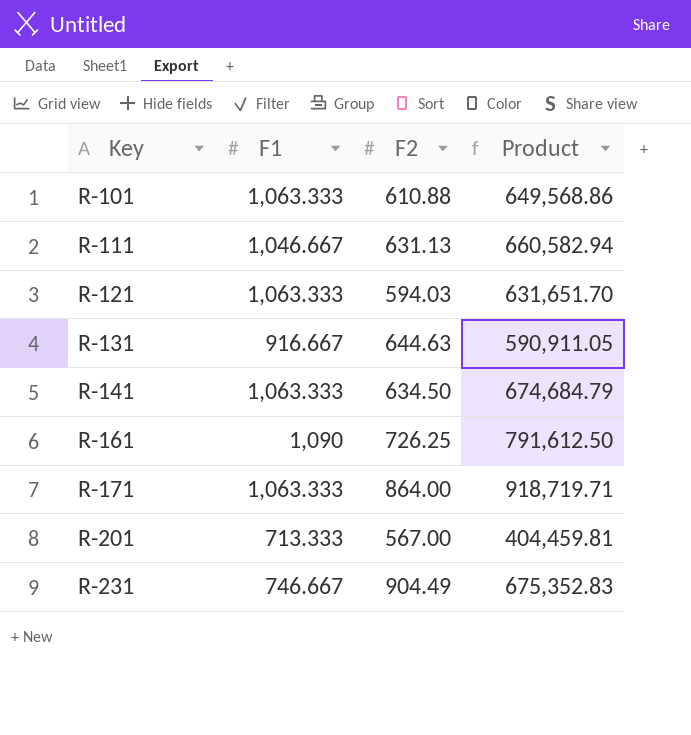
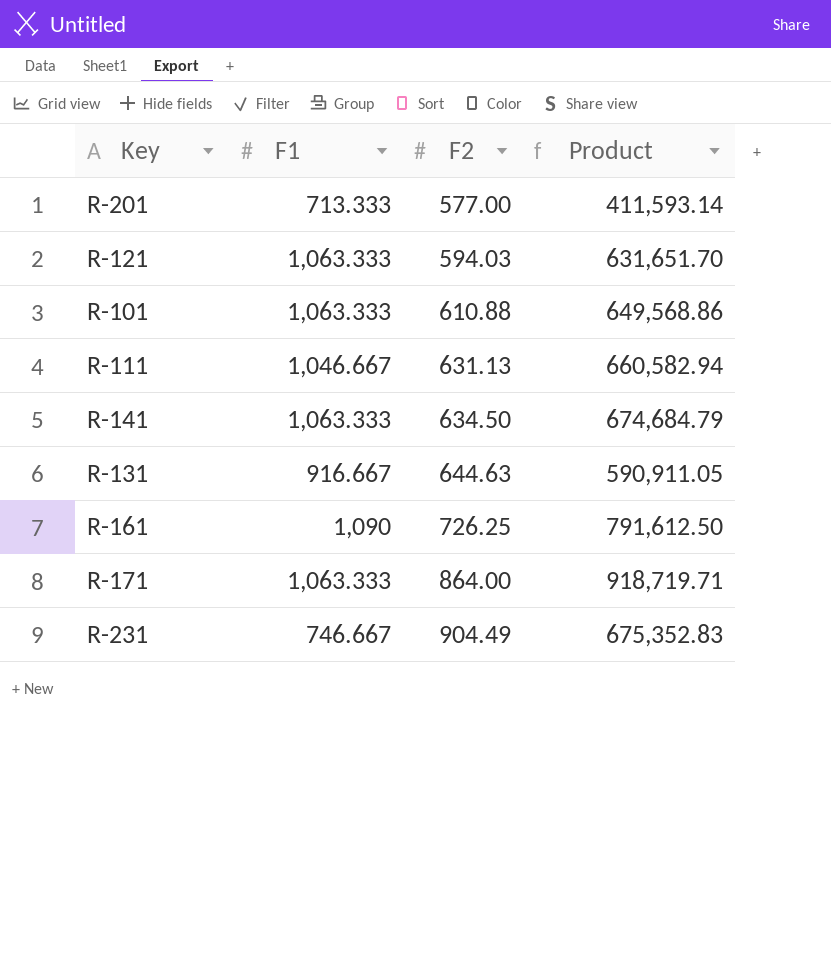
row order: Key ascending -> F2 ascending
R-201 | F2: 567.00 -> 577.00
R-201 | Product: 404,459.81 -> 411,593.14

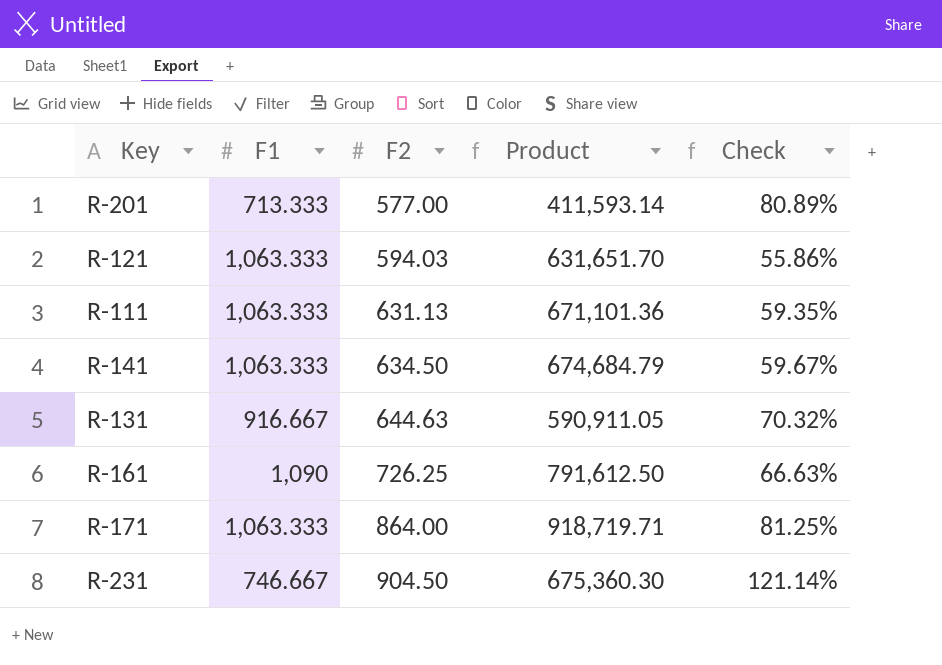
column Check | formula: none -> [F2] / [F1]
row R-101: 1,063.333 | 610.88 | 649,568.86 -> none
R-111 | F1: 1,046.667 -> 1,063.333
R-111 | Product: 660,582.94 -> 671,101.36
R-231 | F2: 904.49 -> 904.50
R-231 | Product: 675,352.83 -> 675,360.30

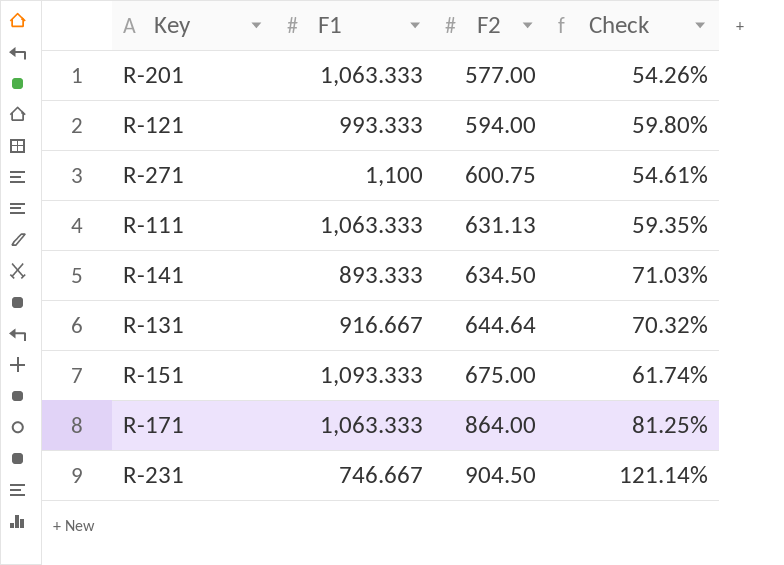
column Product | formula: [F1] * [F2] -> none
row R-161: 1,090 | 726.25 | 791,612.50 | 66.63% -> none
R-201 | F1: 713.333 -> 1,063.333
R-201 | Check: 80.89% -> 54.26%
R-121 | F1: 1,063.333 -> 993.333
R-121 | F2: 594.03 -> 594.00
R-121 | Check: 55.86% -> 59.80%
row R-271: none -> 1,100 | 600.75 | 54.61%
R-141 | F1: 1,063.333 -> 893.333
R-141 | Check: 59.67% -> 71.03%
R-131 | F2: 644.63 -> 644.64
row R-151: none -> 1,093.333 | 675.00 | 61.74%

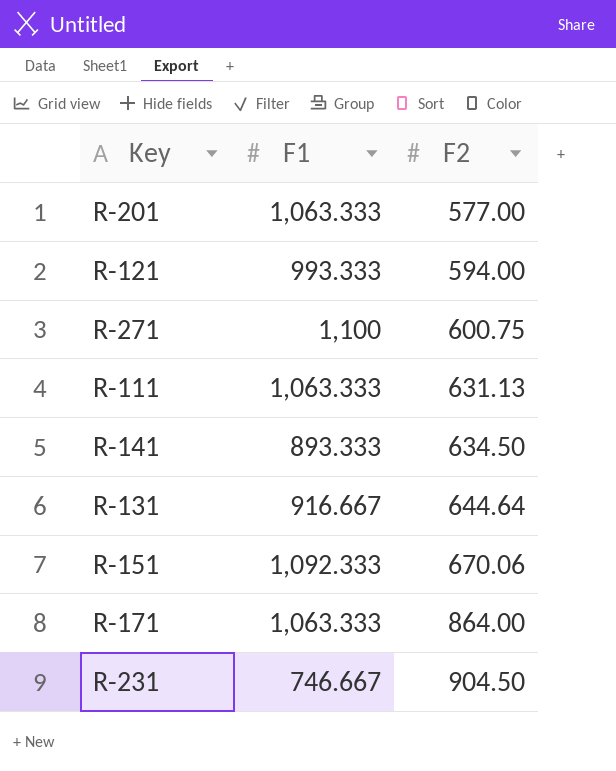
column Check | formula: [F2] / [F1] -> none
R-151 | F1: 1,093.333 -> 1,092.333
R-151 | F2: 675.00 -> 670.06

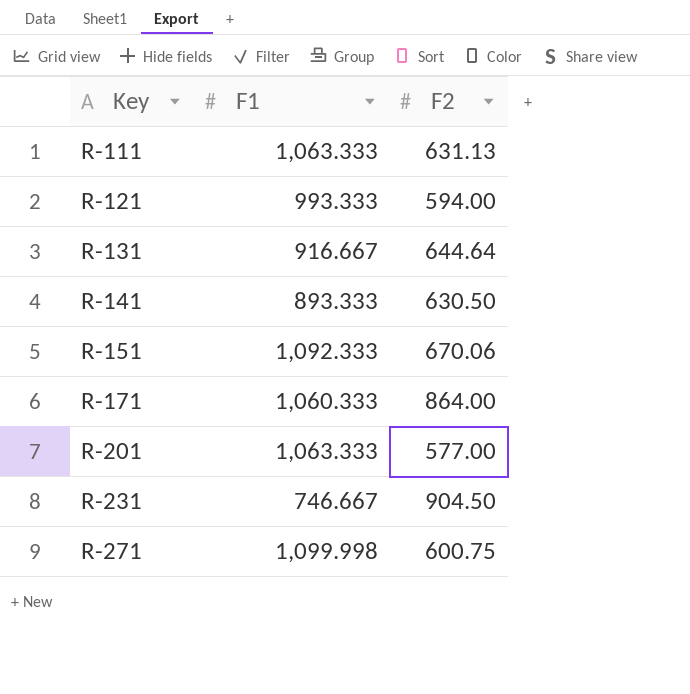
row order: F2 ascending -> Key ascending
R-141 | F2: 634.50 -> 630.50
R-171 | F1: 1,063.333 -> 1,060.333
R-271 | F1: 1,100 -> 1,099.998

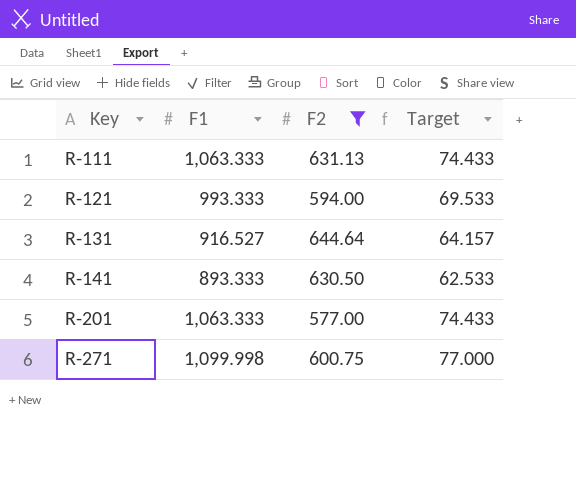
filter: none -> F2 <= 644.64
column Target | formula: none -> [F1] * 0.07
R-131 | F1: 916.667 -> 916.527

